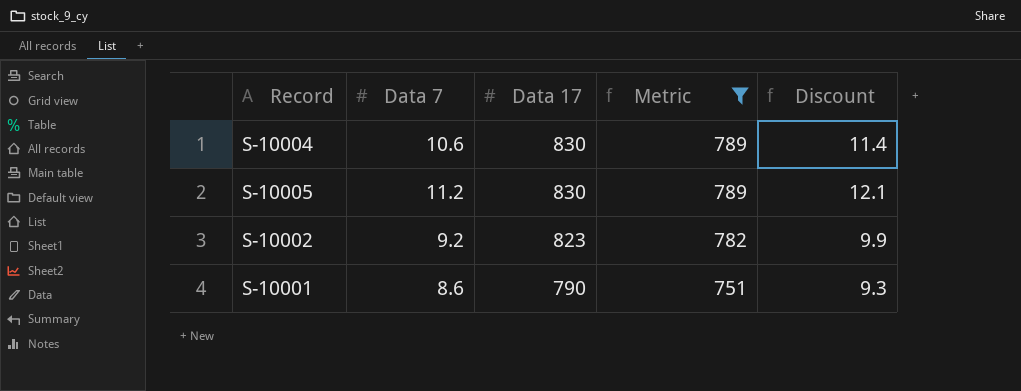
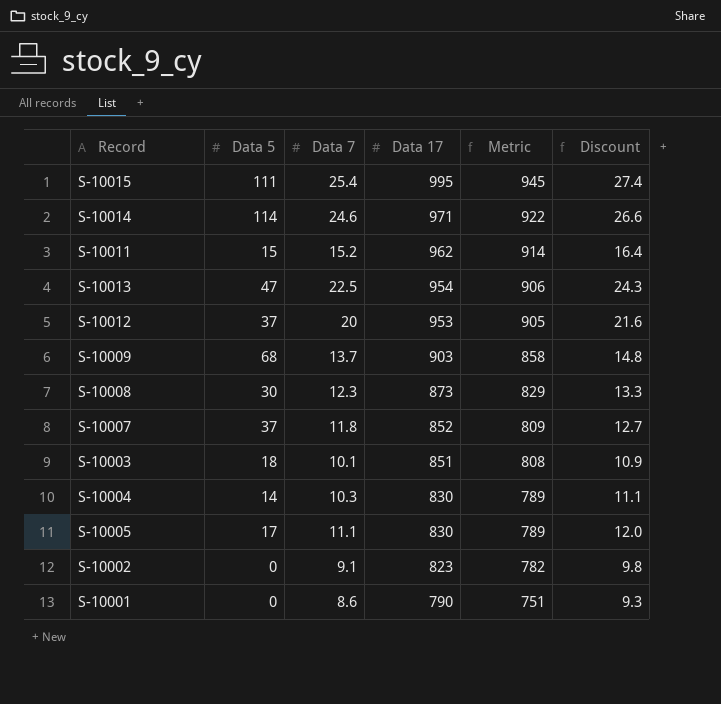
filter: Metric <= 789 -> none
column Data 5 | position: none -> 2
S-10004 | Data 7: 10.6 -> 10.3
S-10004 | Discount: 11.4 -> 11.1
S-10005 | Data 7: 11.2 -> 11.1
S-10005 | Discount: 12.1 -> 12.0
S-10002 | Data 7: 9.2 -> 9.1
S-10002 | Discount: 9.9 -> 9.8

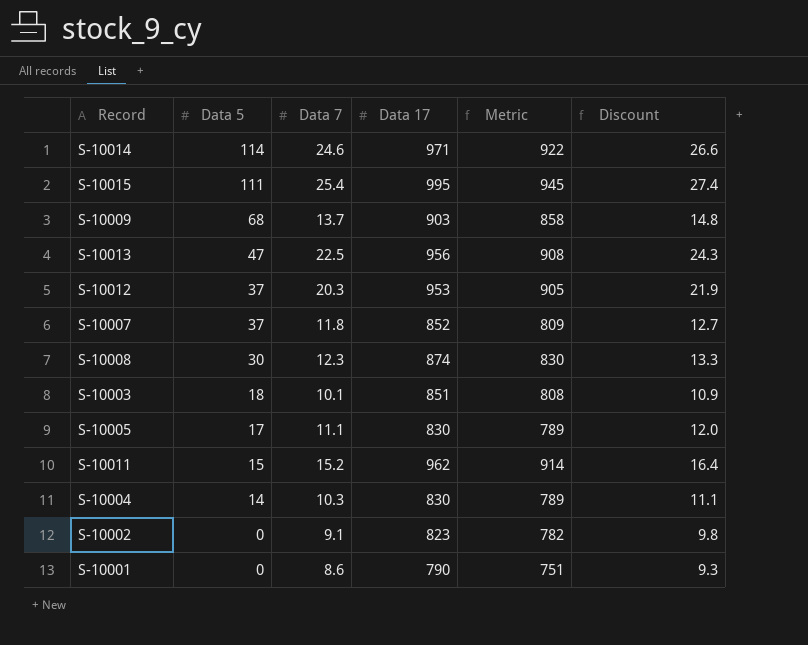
row order: Data 17 descending -> Data 5 descending
S-10013 | Data 17: 954 -> 956
S-10013 | Metric: 906 -> 908
S-10012 | Data 7: 20 -> 20.3
S-10012 | Discount: 21.6 -> 21.9
S-10008 | Data 17: 873 -> 874
S-10008 | Metric: 829 -> 830

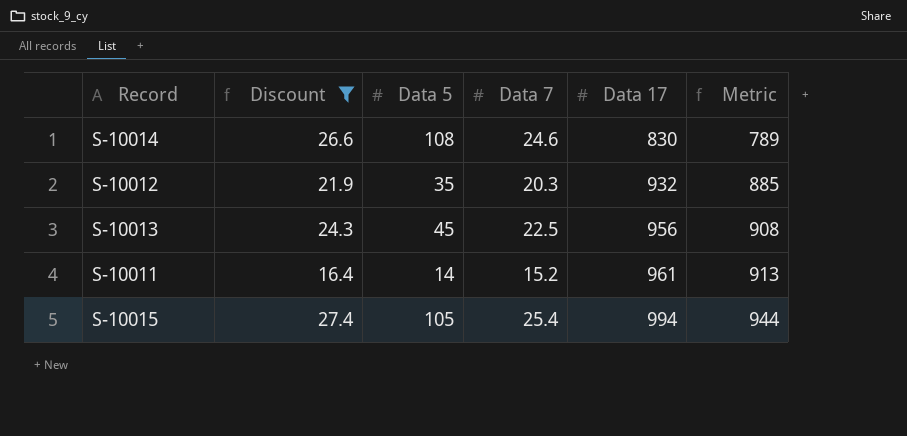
filter: none -> Discount >= 16.4
row order: Data 5 descending -> Data 17 ascending
column Discount | position: 6 -> 2
S-10014 | Data 5: 114 -> 108
S-10014 | Data 17: 971 -> 830
S-10014 | Metric: 922 -> 789
S-10012 | Data 5: 37 -> 35
S-10012 | Data 17: 953 -> 932
S-10012 | Metric: 905 -> 885
S-10013 | Data 5: 47 -> 45
S-10011 | Data 5: 15 -> 14
S-10011 | Data 17: 962 -> 961
S-10011 | Metric: 914 -> 913
S-10015 | Data 5: 111 -> 105
S-10015 | Data 17: 995 -> 994
S-10015 | Metric: 945 -> 944

